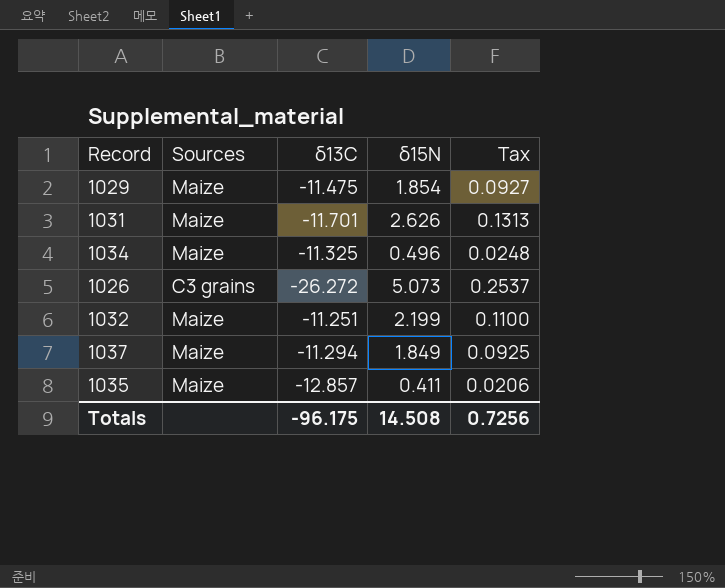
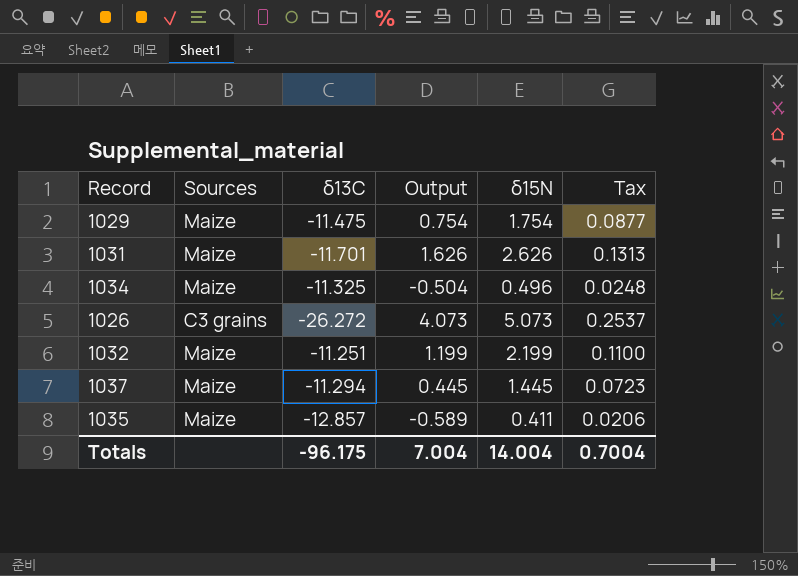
column Output | formula: none -> [δ15N] - 1
1029 | δ15N: 1.854 -> 1.754
1029 | Tax: 0.0927 -> 0.0877
1037 | δ15N: 1.849 -> 1.445
1037 | Tax: 0.0925 -> 0.0723
Totals | δ15N: 14.508 -> 14.004
Totals | Tax: 0.7256 -> 0.7004

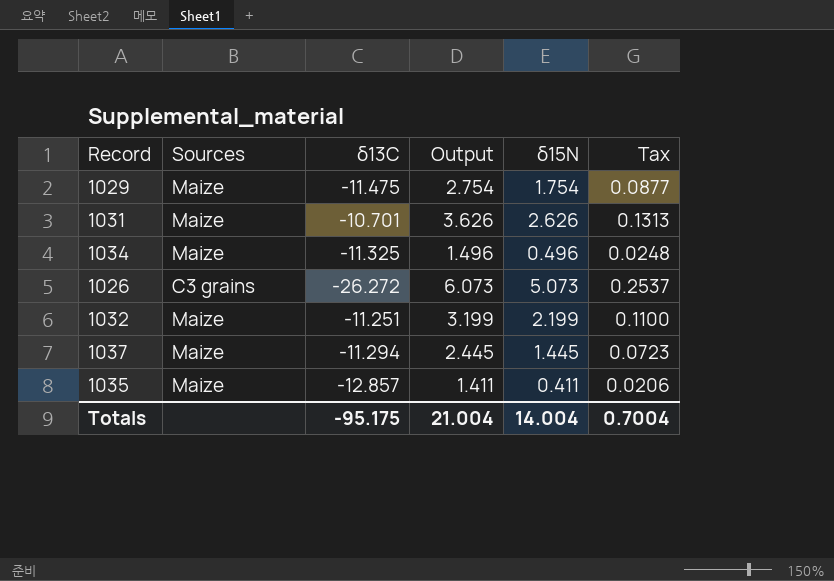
column Output | formula: [δ15N] - 1 -> [δ15N] + 1
1031 | δ13C: -11.701 -> -10.701
Totals | δ13C: -96.175 -> -95.175
Totals | Output: 7.004 -> 21.004

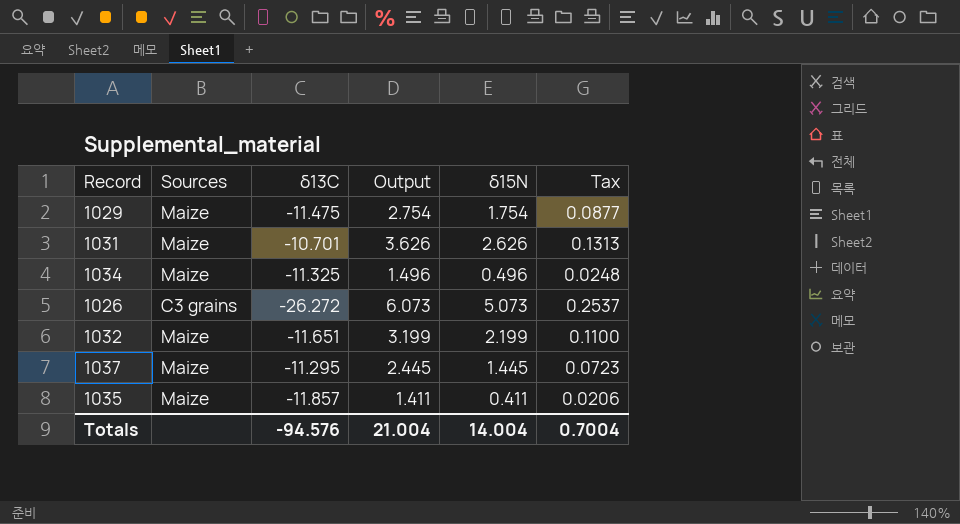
1032 | δ13C: -11.251 -> -11.651
1037 | δ13C: -11.294 -> -11.295
1035 | δ13C: -12.857 -> -11.857
Totals | δ13C: -95.175 -> -94.576

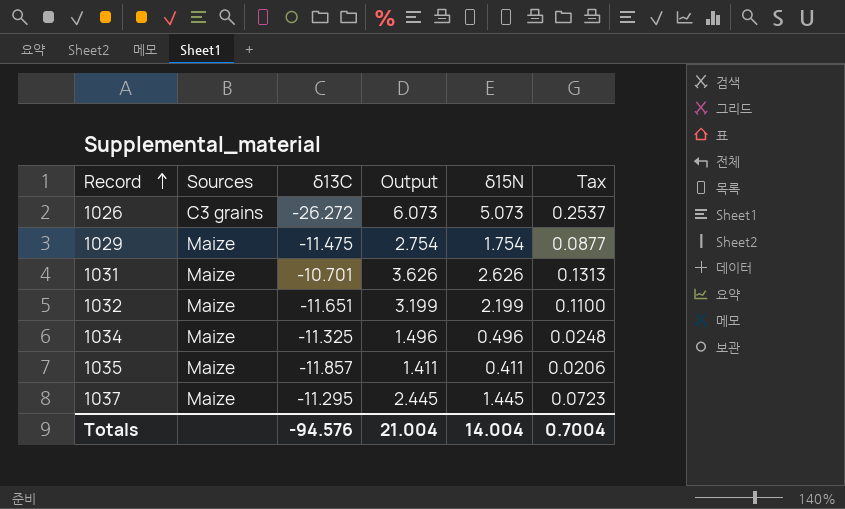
row order: none -> Record ascending

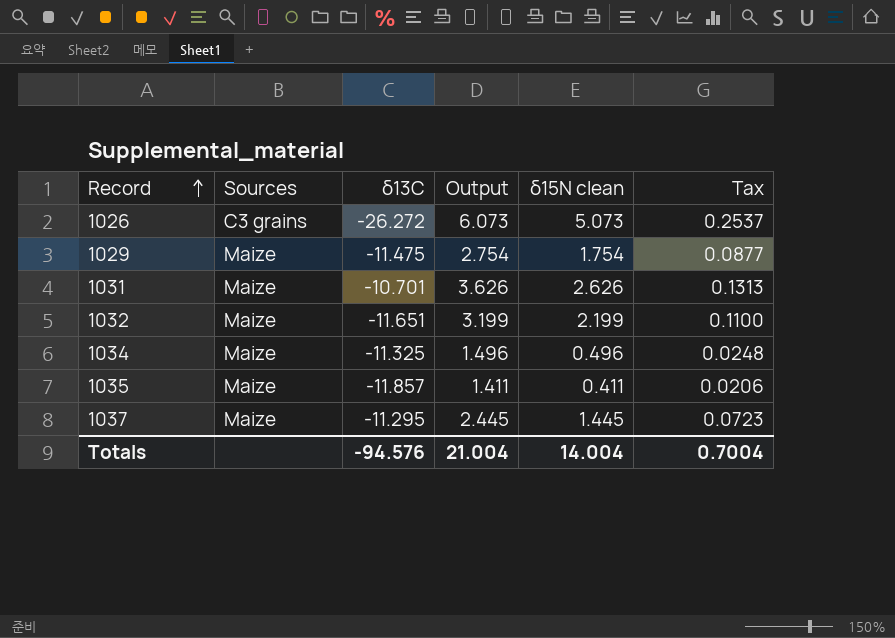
column name: δ15N -> δ15N clean

